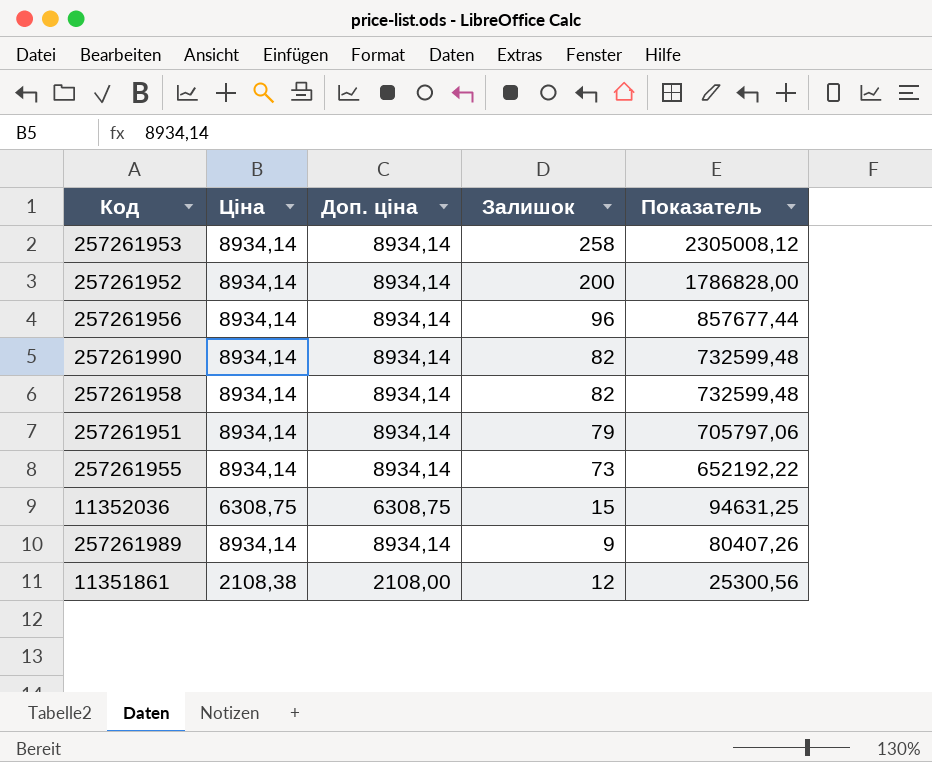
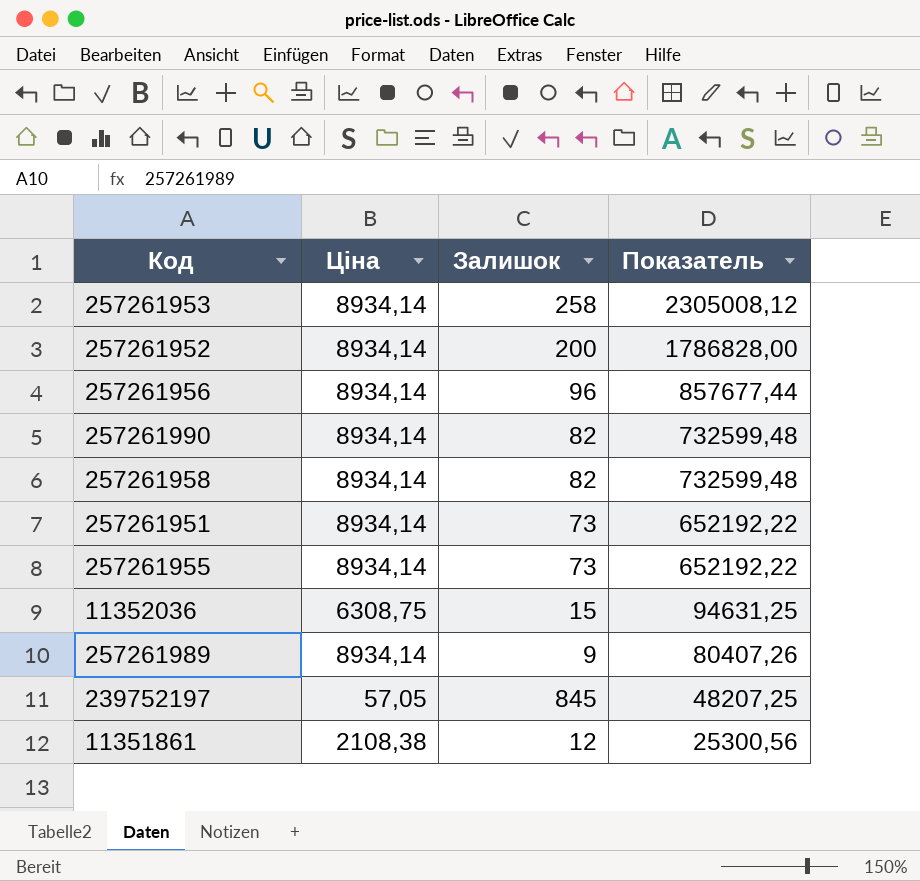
column Доп. ціна | position: 3 -> none
257261951 | Залишок: 79 -> 73
257261951 | Показатель: 705797,06 -> 652192,22
row 239752197: none -> 57,05 | 845 | 48207,25

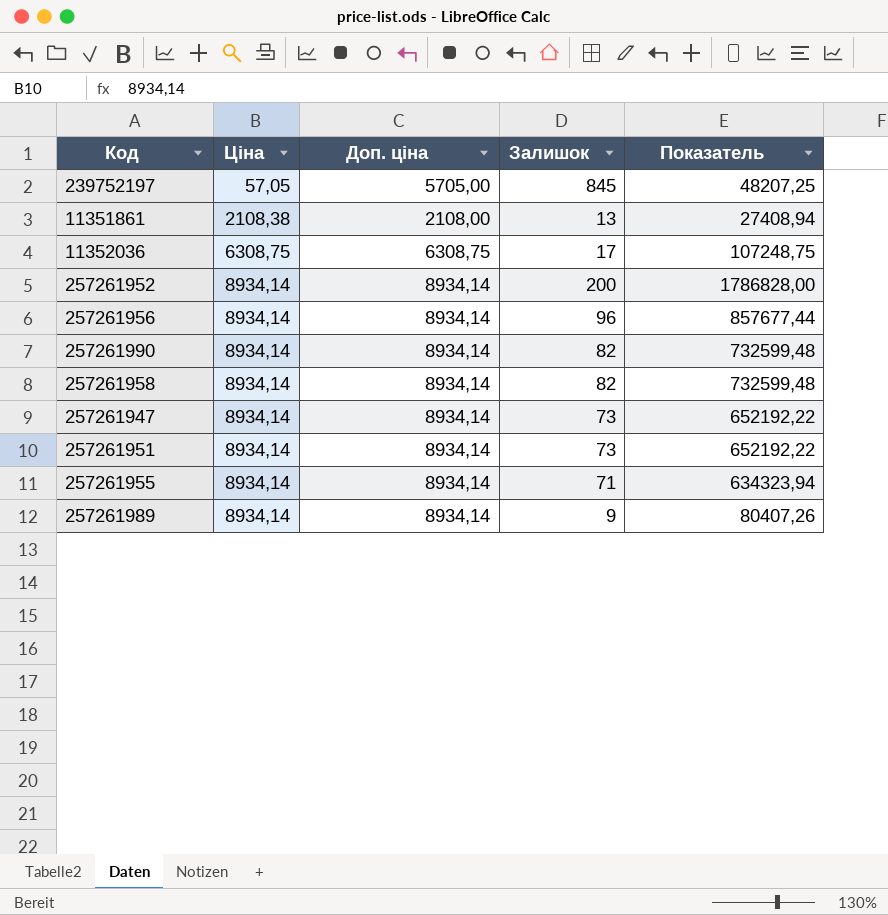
row order: Показатель descending -> Ціна ascending
column Доп. ціна | position: none -> 3
row 257261953: 8934,14 | 258 | 2305008,12 -> none
11351861 | Залишок: 12 -> 13
11351861 | Показатель: 25300,56 -> 27408,94
11352036 | Залишок: 15 -> 17
11352036 | Показатель: 94631,25 -> 107248,75
row 257261947: none -> 8934,14 | 8934,14 | 73 | 652192,22
257261955 | Залишок: 73 -> 71
257261955 | Показатель: 652192,22 -> 634323,94

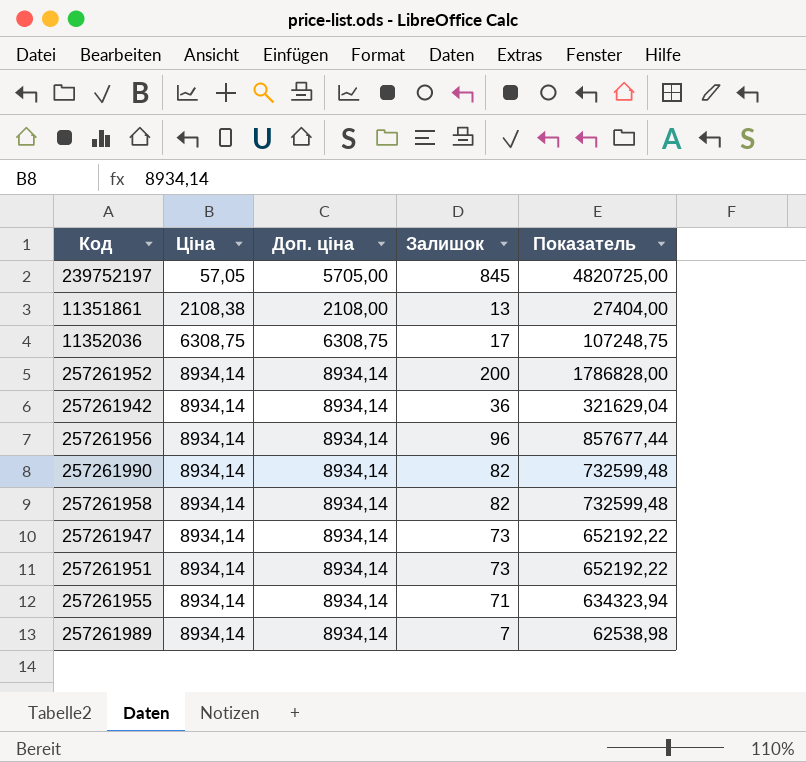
column Показатель | formula: [Ціна] * [Залишок] -> [Доп. ціна] * [Залишок]
row 257261942: none -> 8934,14 | 8934,14 | 36 | 321629,04
257261989 | Залишок: 9 -> 7

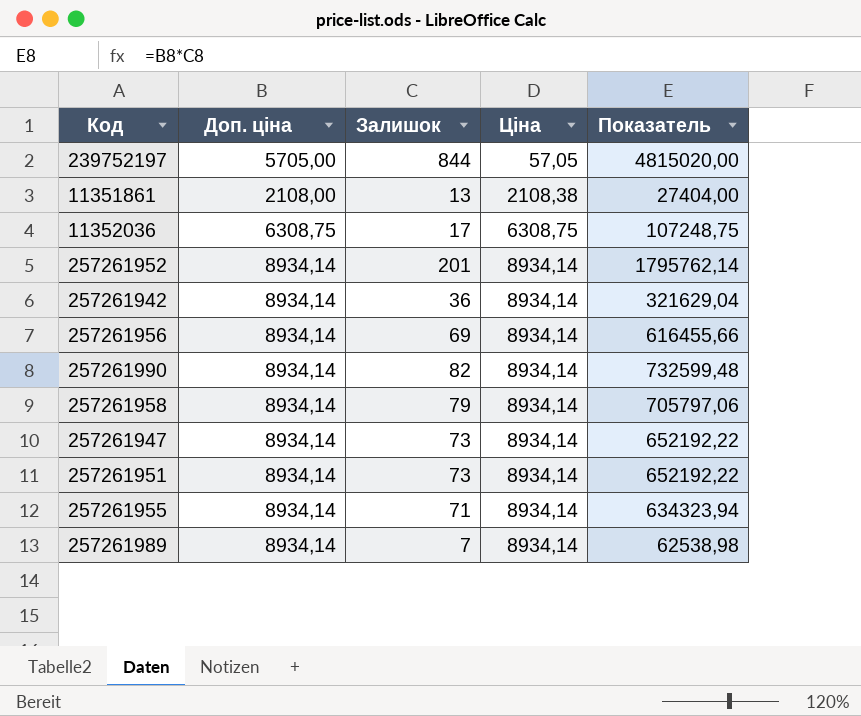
column Ціна | position: 2 -> 4
239752197 | Залишок: 845 -> 844
239752197 | Показатель: 4820725,00 -> 4815020,00
257261952 | Залишок: 200 -> 201
257261952 | Показатель: 1786828,00 -> 1795762,14
257261956 | Залишок: 96 -> 69
257261956 | Показатель: 857677,44 -> 616455,66
257261958 | Залишок: 82 -> 79
257261958 | Показатель: 732599,48 -> 705797,06

